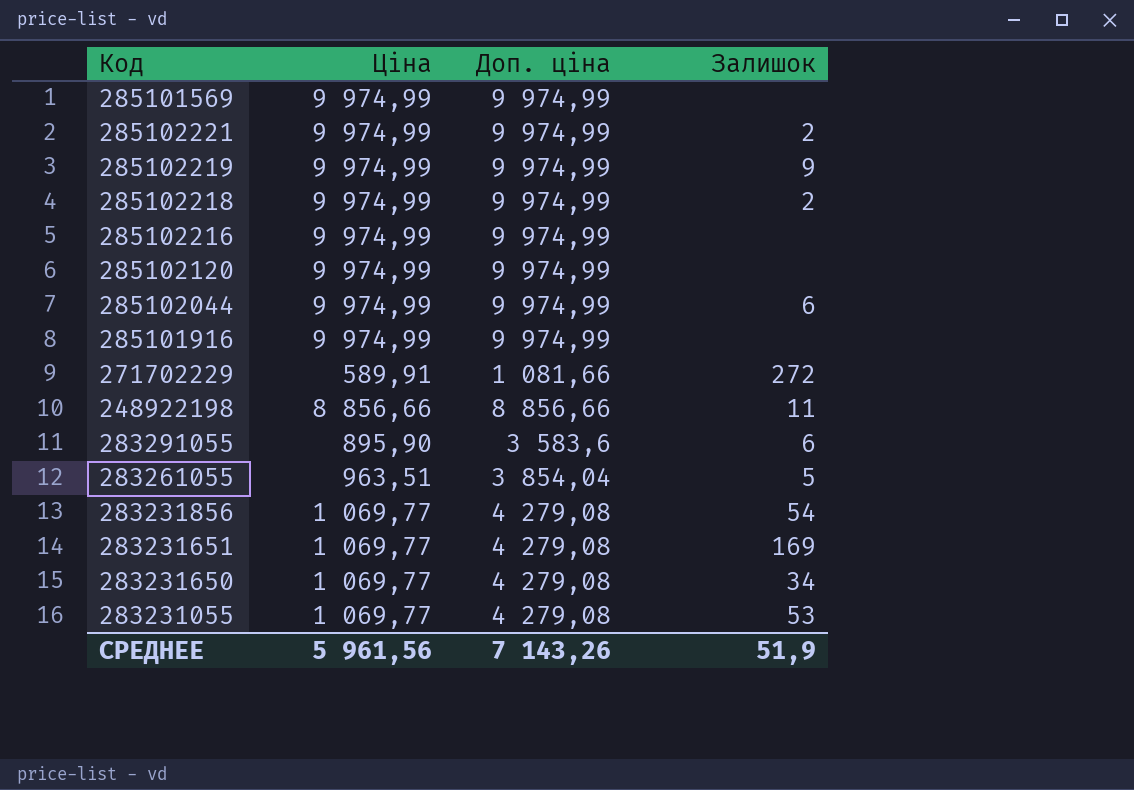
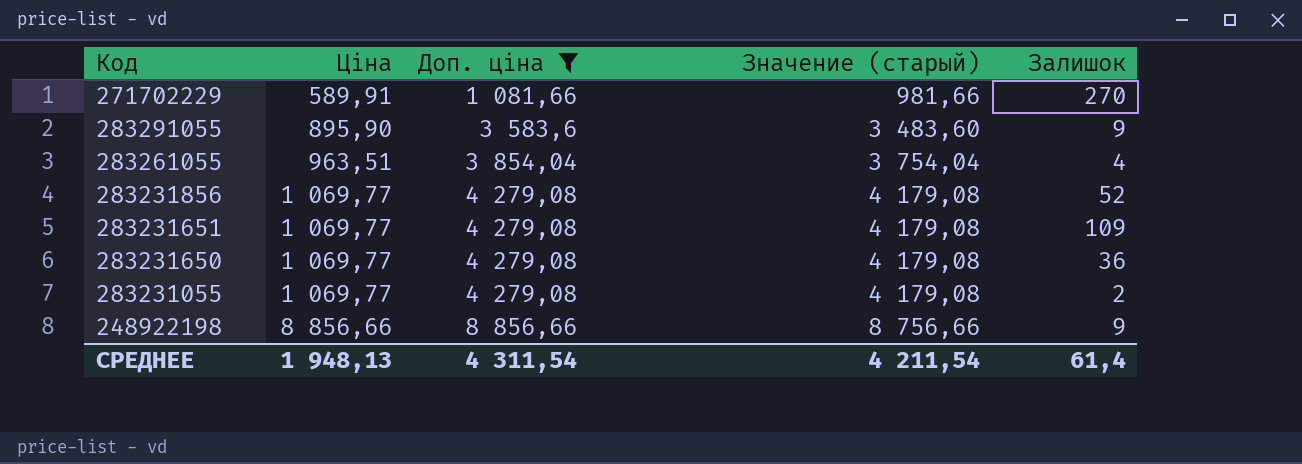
filter: none -> Доп. ціна != 9 974,99
row order: none -> Ціна ascending
column Значение (старый) | formula: none -> [Доп. ціна] - 100
271702229 | Залишок: 272 -> 270
283291055 | Залишок: 6 -> 9
283261055 | Залишок: 5 -> 4
283231856 | Залишок: 54 -> 52
283231651 | Залишок: 169 -> 109
283231650 | Залишок: 34 -> 36
283231055 | Залишок: 53 -> 2
248922198 | Залишок: 11 -> 9
СРЕДНЕЕ | Ціна: 5 961,56 -> 1 948,13
СРЕДНЕЕ | Доп. ціна: 7 143,26 -> 4 311,54
СРЕДНЕЕ | Залишок: 51,9 -> 61,4

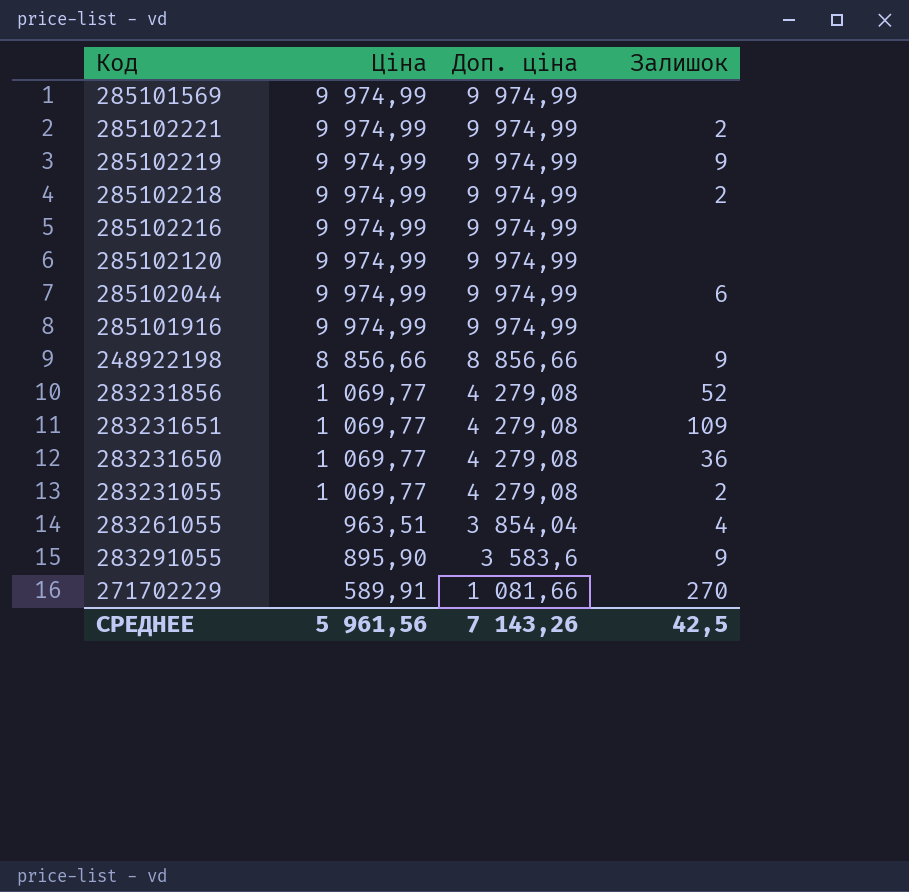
filter: Доп. ціна != 9 974,99 -> none
row order: Ціна ascending -> Ціна descending
column Значение (старый) | formula: [Доп. ціна] - 100 -> none
СРЕДНЕЕ | Ціна: 1 948,13 -> 5 961,56
СРЕДНЕЕ | Доп. ціна: 4 311,54 -> 7 143,26
СРЕДНЕЕ | Залишок: 61,4 -> 42,5

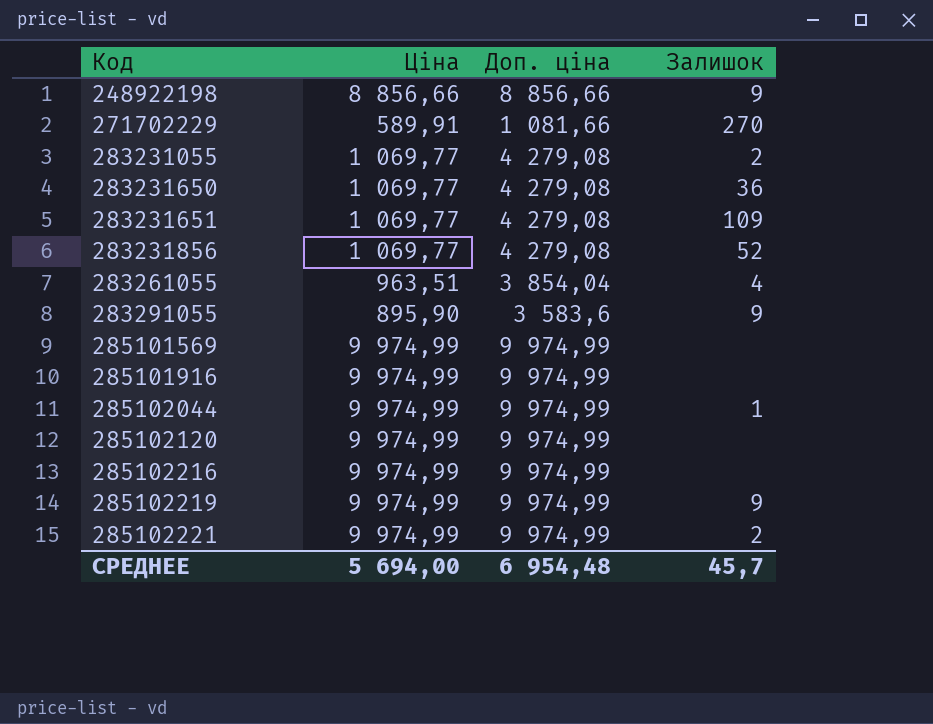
row order: Ціна descending -> Код ascending
row 285102218: 9 974,99 | 9 974,99 | 2 -> none
285102044 | Залишок: 6 -> 1
СРЕДНЕЕ | Ціна: 5 961,56 -> 5 694,00
СРЕДНЕЕ | Доп. ціна: 7 143,26 -> 6 954,48
СРЕДНЕЕ | Залишок: 42,5 -> 45,7

